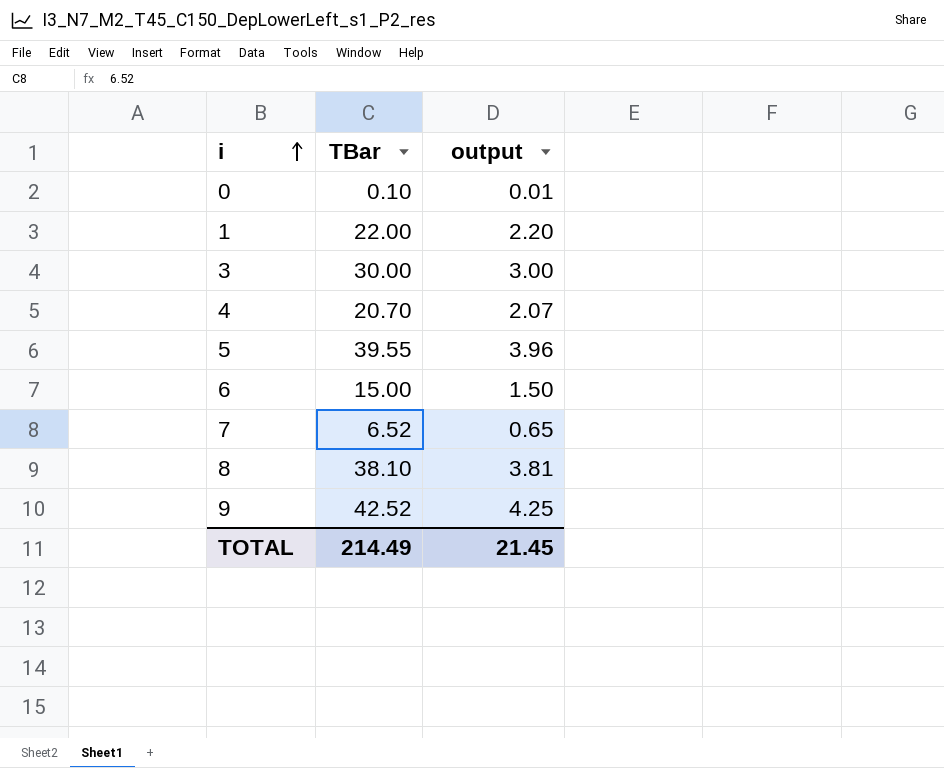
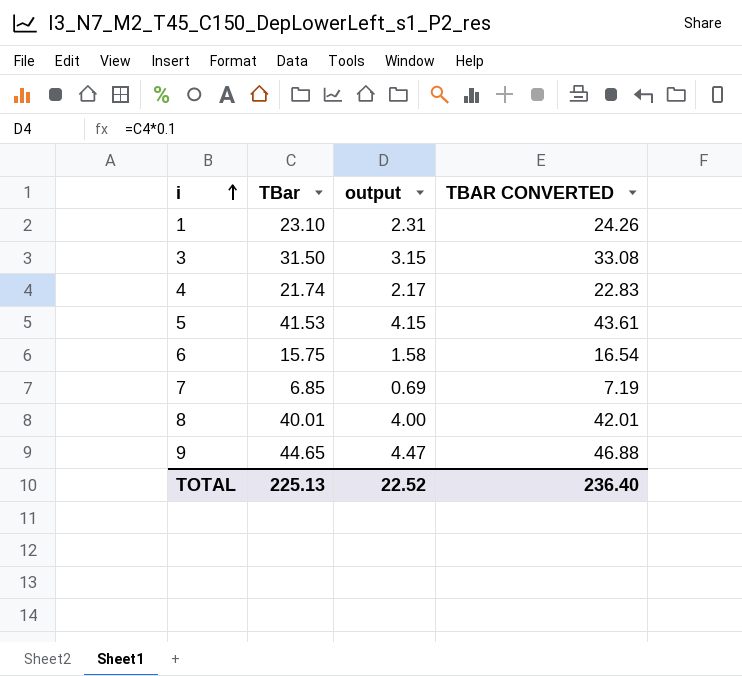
column TBAR CONVERTED | formula: none -> [TBar] * 1.05
row 0: 0.10 | 0.01 -> none
1 | TBar: 22.00 -> 23.10
1 | output: 2.20 -> 2.31
3 | TBar: 30.00 -> 31.50
3 | output: 3.00 -> 3.15
4 | TBar: 20.70 -> 21.74
4 | output: 2.07 -> 2.17
5 | TBar: 39.55 -> 41.53
5 | output: 3.96 -> 4.15
6 | TBar: 15.00 -> 15.75
6 | output: 1.50 -> 1.58
7 | TBar: 6.52 -> 6.85
7 | output: 0.65 -> 0.69
8 | TBar: 38.10 -> 40.01
8 | output: 3.81 -> 4.00
9 | TBar: 42.52 -> 44.65
9 | output: 4.25 -> 4.47
TOTAL | TBar: 214.49 -> 225.13
TOTAL | output: 21.45 -> 22.52

